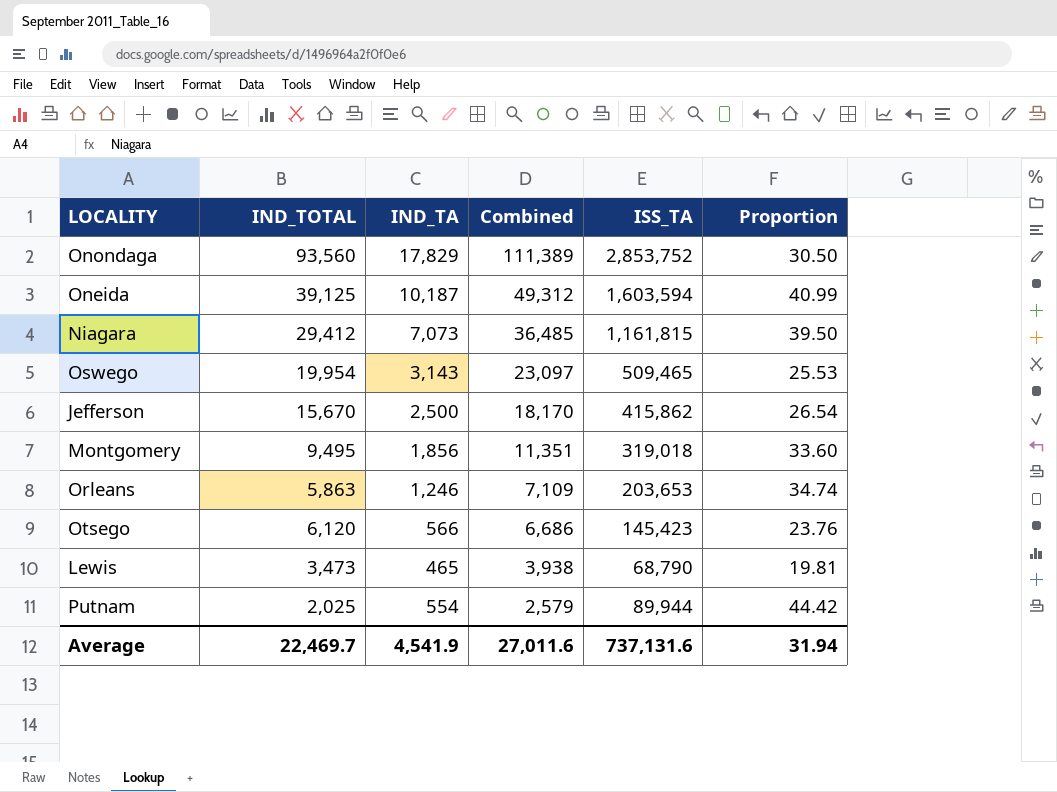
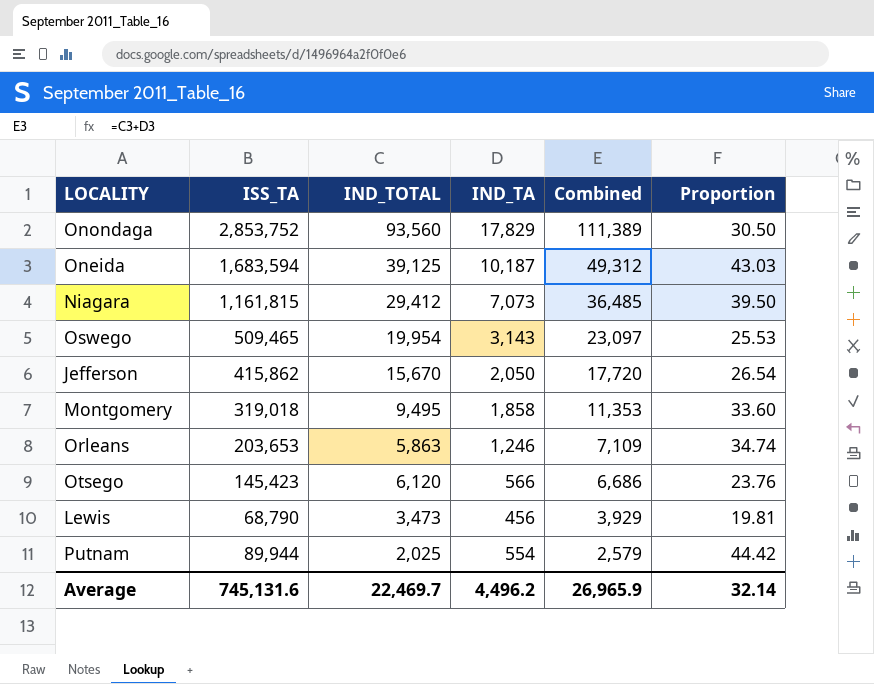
column ISS_TA | position: 5 -> 2
Oneida | ISS_TA: 1,603,594 -> 1,683,594
Oneida | Proportion: 40.99 -> 43.03
Jefferson | IND_TA: 2,500 -> 2,050
Jefferson | Combined: 18,170 -> 17,720
Montgomery | IND_TA: 1,856 -> 1,858
Montgomery | Combined: 11,351 -> 11,353
Lewis | IND_TA: 465 -> 456
Lewis | Combined: 3,938 -> 3,929
Average | ISS_TA: 737,131.6 -> 745,131.6
Average | IND_TA: 4,541.9 -> 4,496.2
Average | Combined: 27,011.6 -> 26,965.9
Average | Proportion: 31.94 -> 32.14

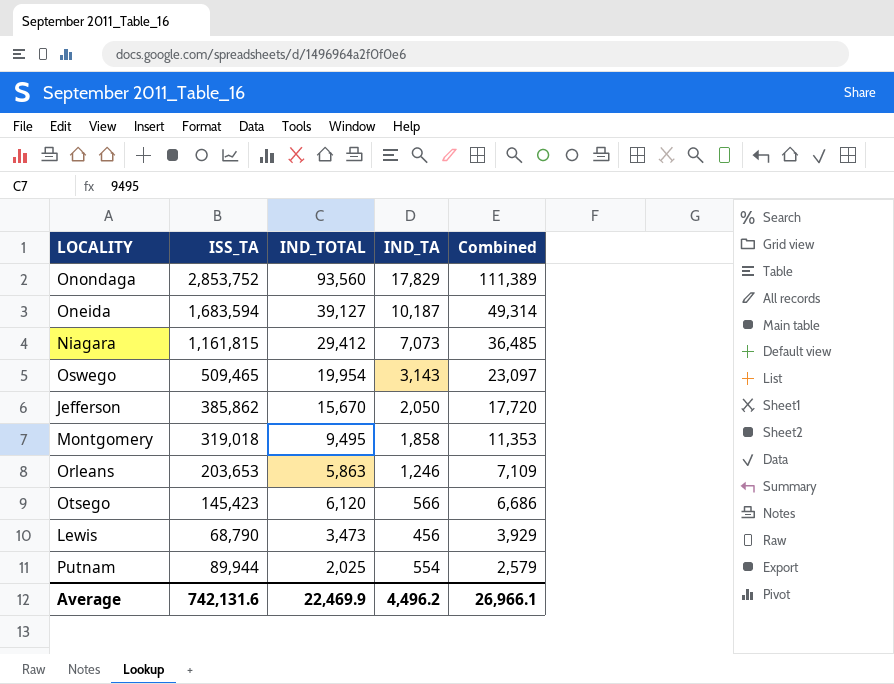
column Proportion | formula: [ISS_TA] / [IND_TOTAL] -> none
Oneida | IND_TOTAL: 39,125 -> 39,127
Oneida | Combined: 49,312 -> 49,314
Jefferson | ISS_TA: 415,862 -> 385,862
Average | ISS_TA: 745,131.6 -> 742,131.6
Average | IND_TOTAL: 22,469.7 -> 22,469.9
Average | Combined: 26,965.9 -> 26,966.1

